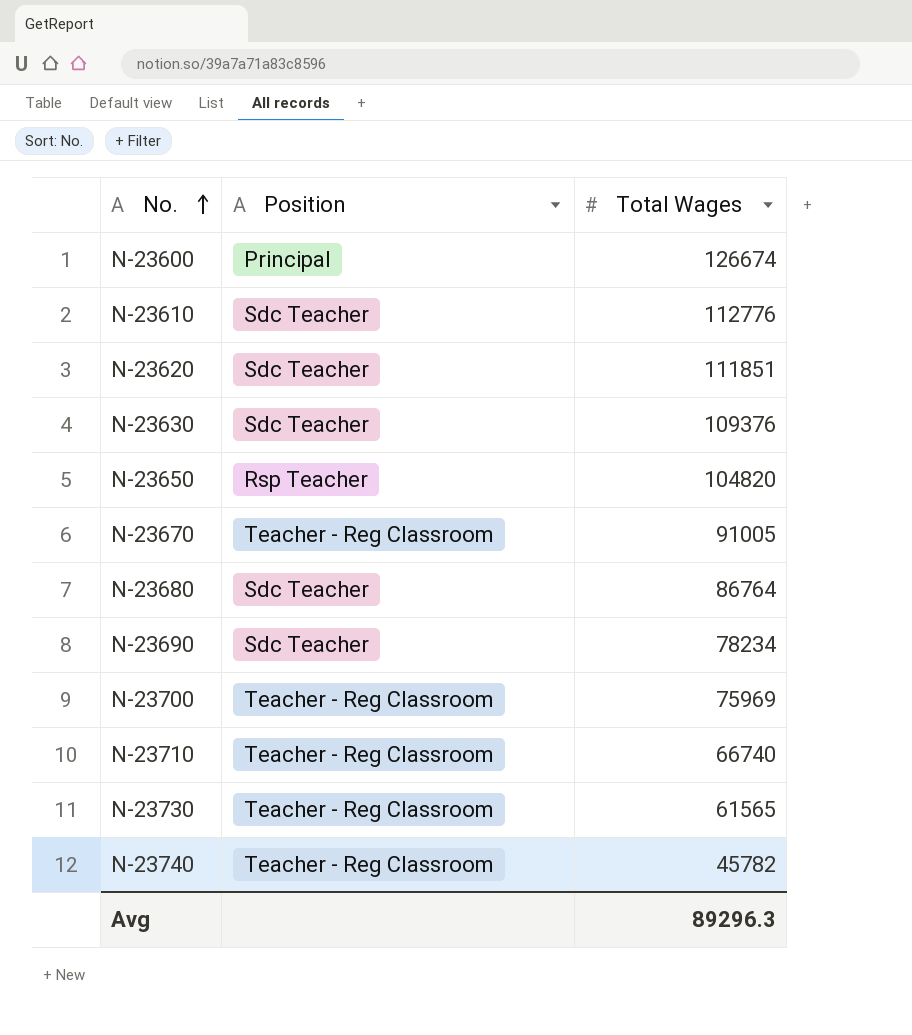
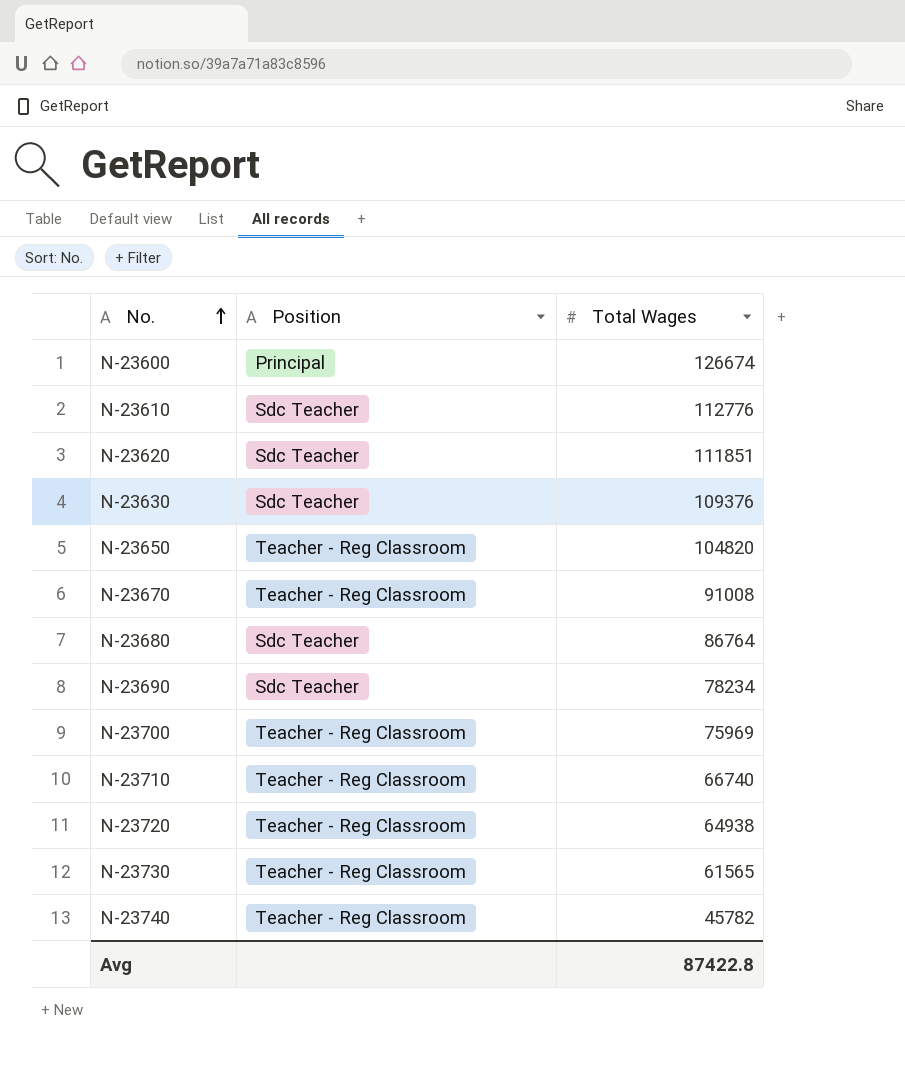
N-23650 | Position: Rsp Teacher -> Teacher - Reg Classroom
N-23670 | Total Wages: 91005 -> 91008
row N-23720: none -> Teacher - Reg Classroom | 64938
Avg | Total Wages: 89296.3 -> 87422.8

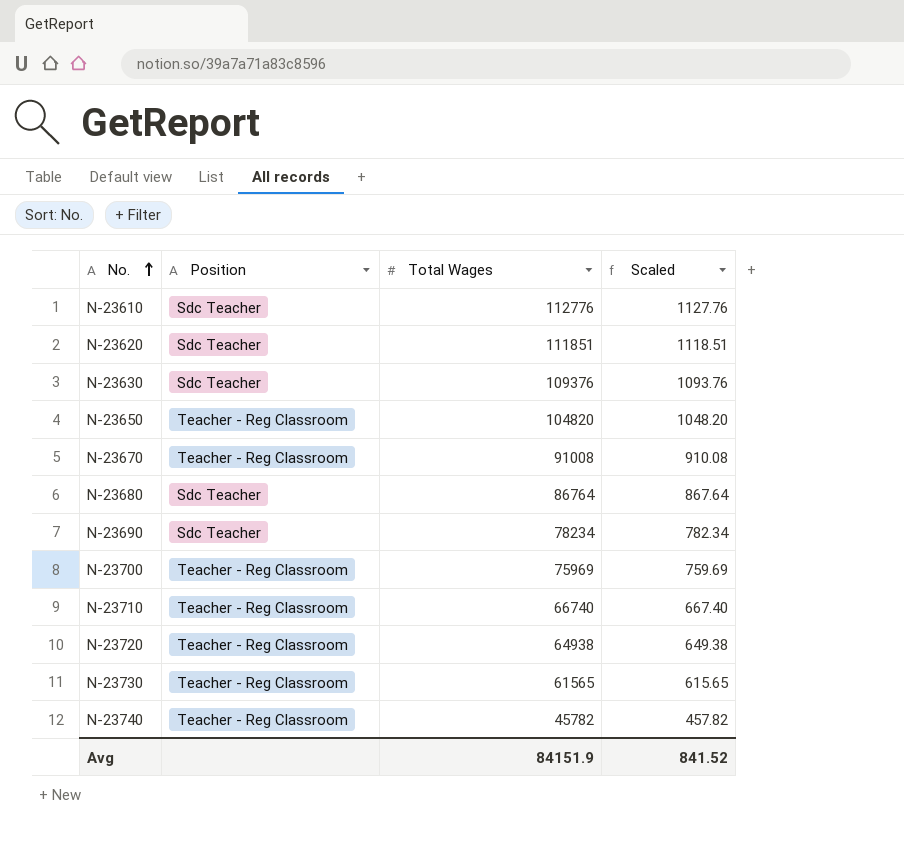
column Scaled | formula: none -> [Total Wages] * 0.01
row N-23600: Principal | 126674 -> none
Avg | Total Wages: 87422.8 -> 84151.9

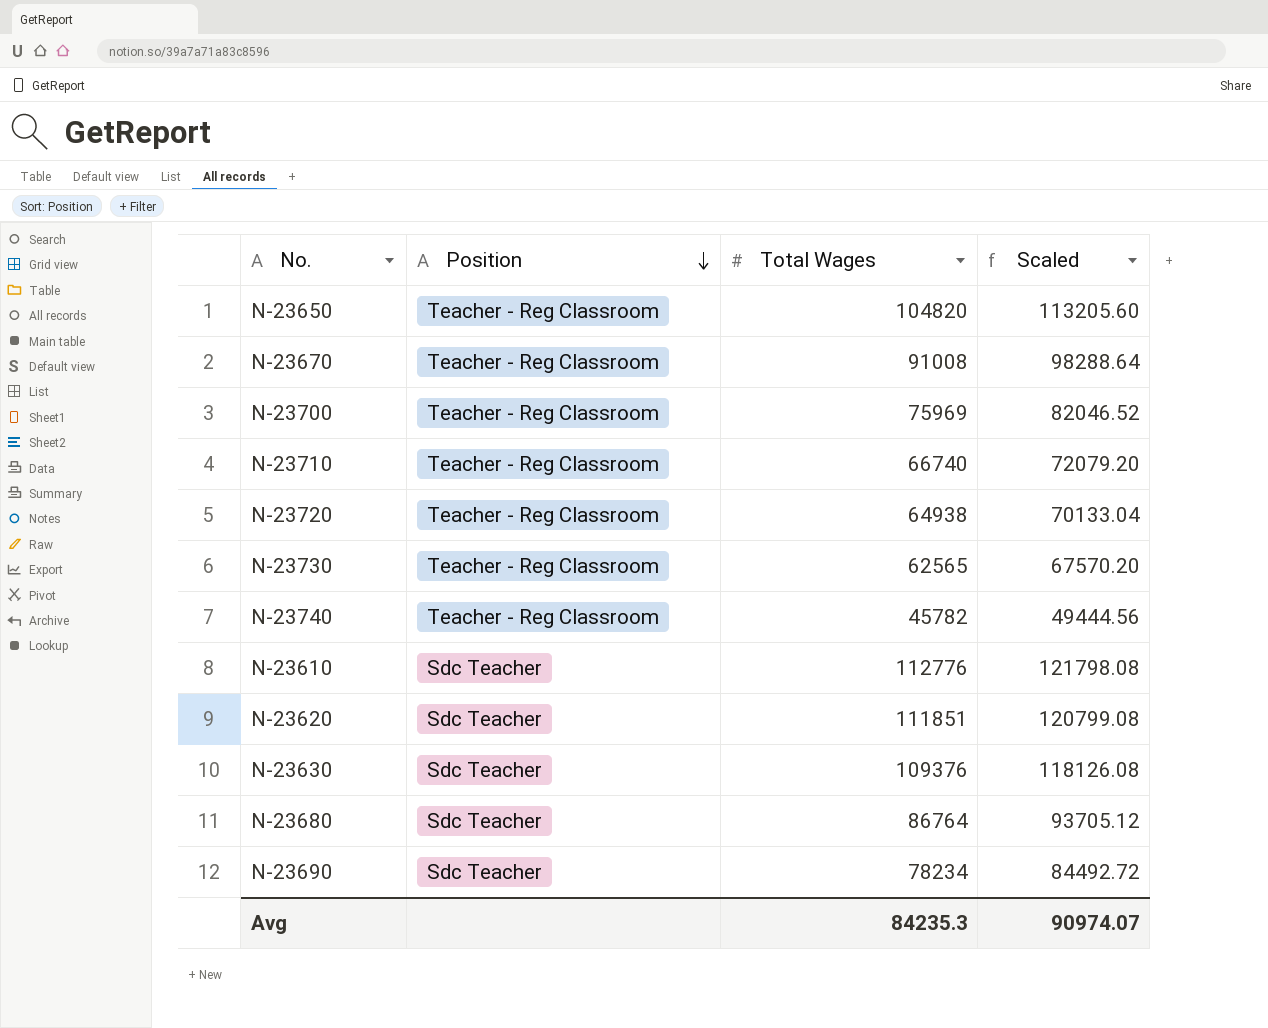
row order: No. ascending -> Position descending
column Scaled | formula: [Total Wages] * 0.01 -> [Total Wages] * 1.08
N-23730 | Total Wages: 61565 -> 62565
Avg | Total Wages: 84151.9 -> 84235.3
Avg | Scaled: 841.52 -> 90974.07

